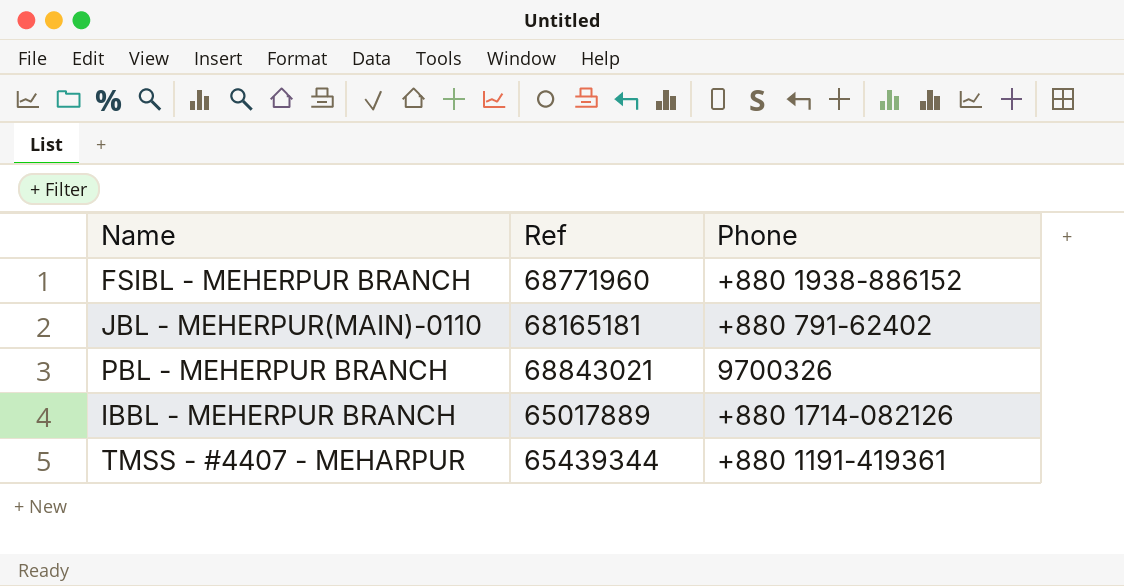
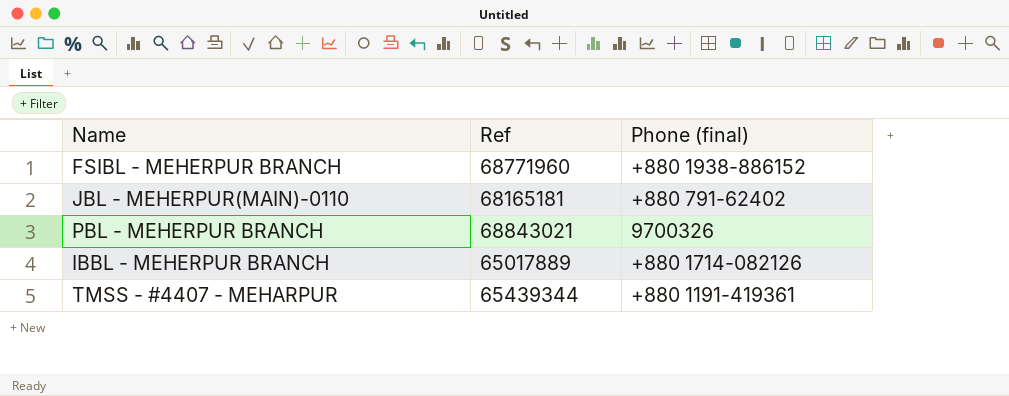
column name: Phone -> Phone (final)

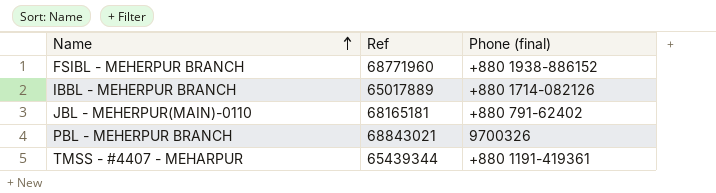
row order: none -> Name ascending

